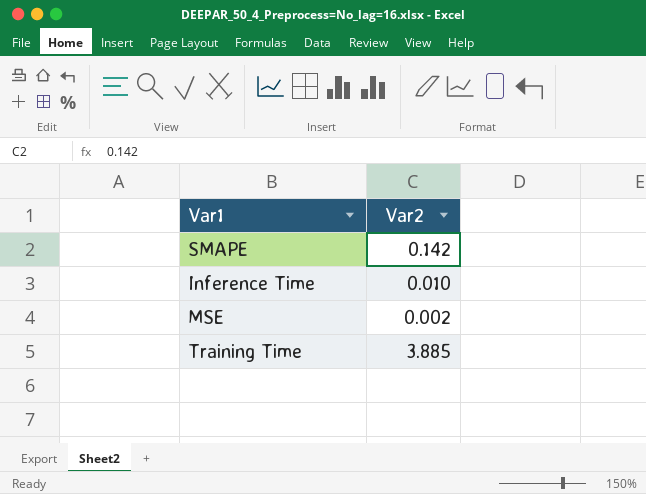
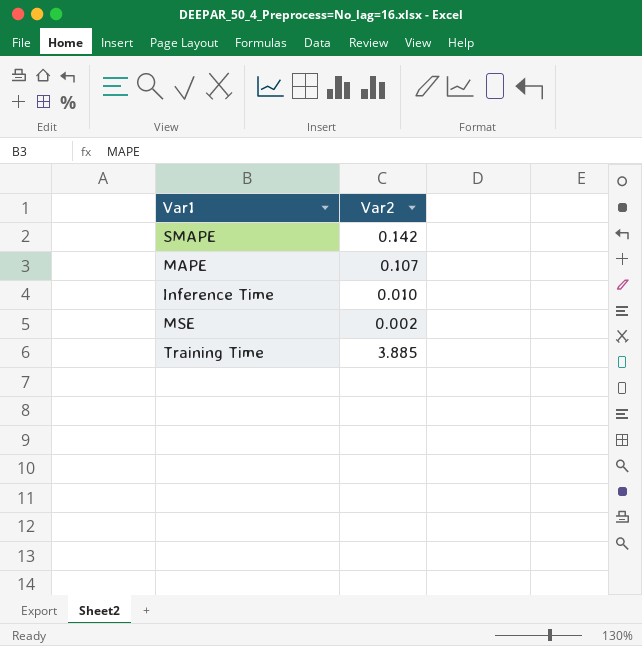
row MAPE: none -> 0.107

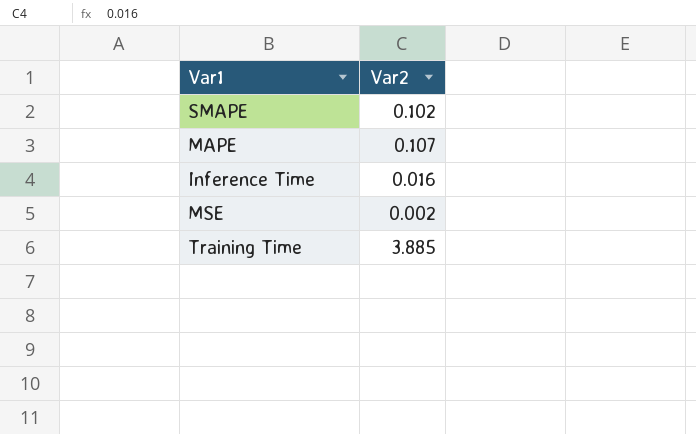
SMAPE | Var2: 0.142 -> 0.102
Inference Time | Var2: 0.010 -> 0.016

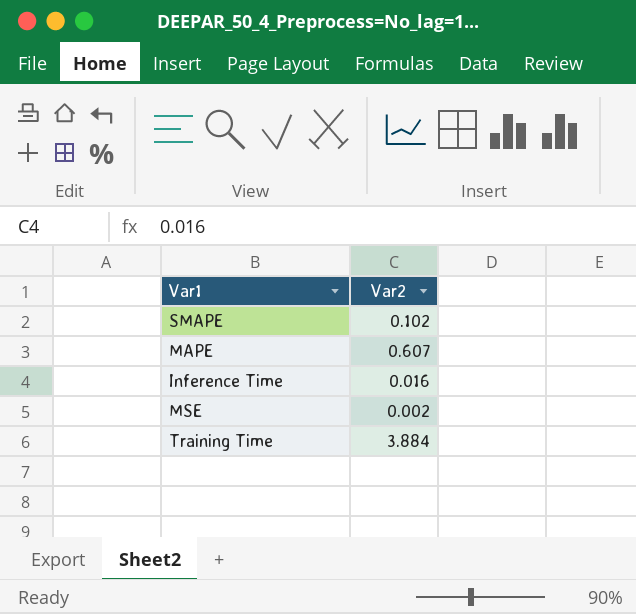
MAPE | Var2: 0.107 -> 0.607
Training Time | Var2: 3.885 -> 3.884

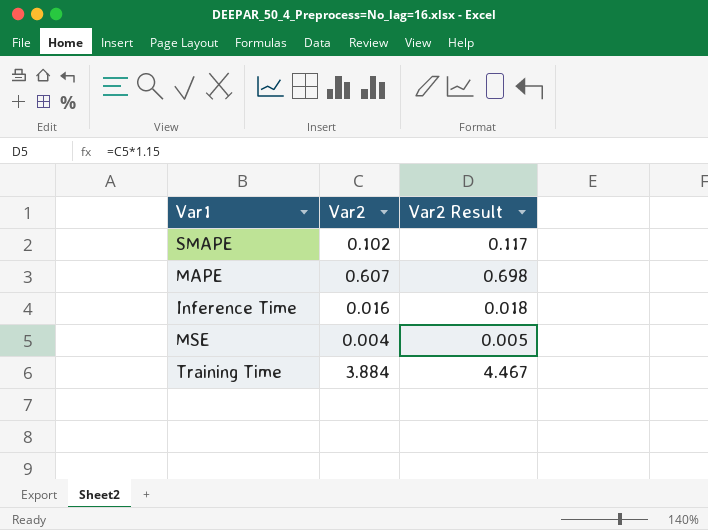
column Var2 Result | formula: none -> [Var2] * 1.15
MSE | Var2: 0.002 -> 0.004

